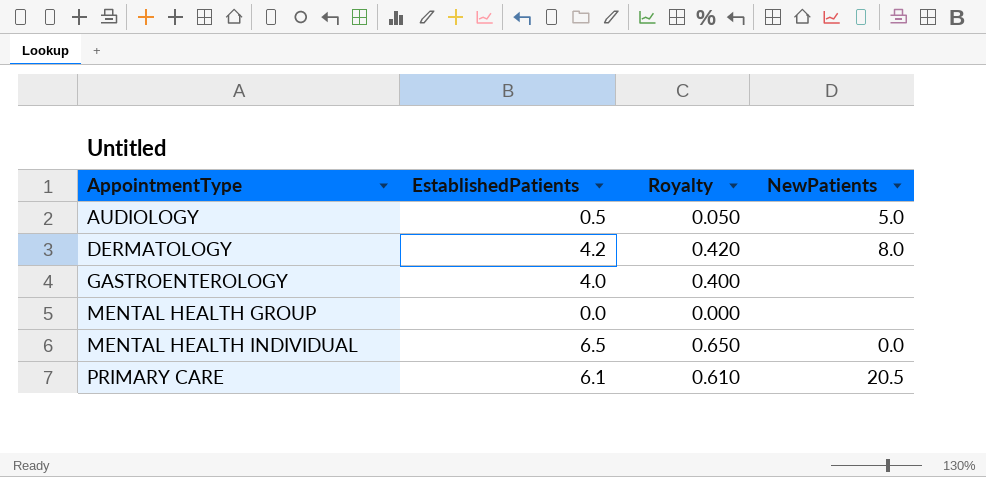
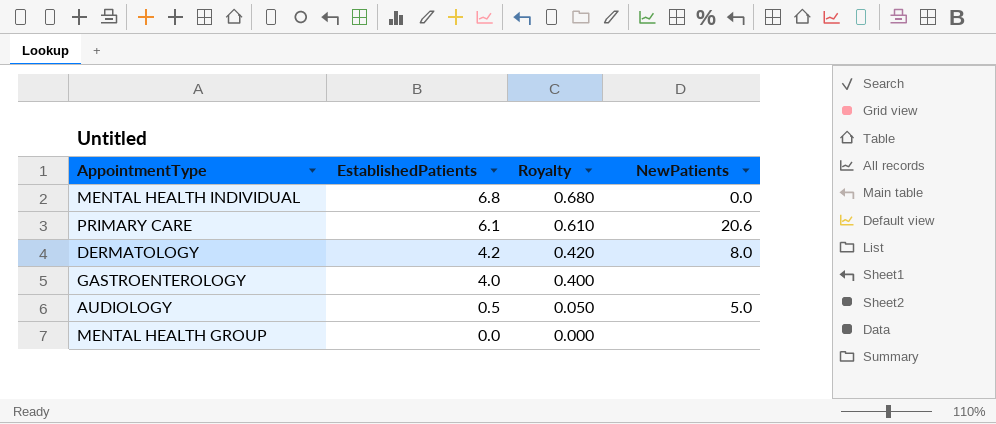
row order: AppointmentType ascending -> EstablishedPatients descending
MENTAL HEALTH INDIVIDUAL | EstablishedPatients: 6.5 -> 6.8
MENTAL HEALTH INDIVIDUAL | Royalty: 0.650 -> 0.680
PRIMARY CARE | NewPatients: 20.5 -> 20.6

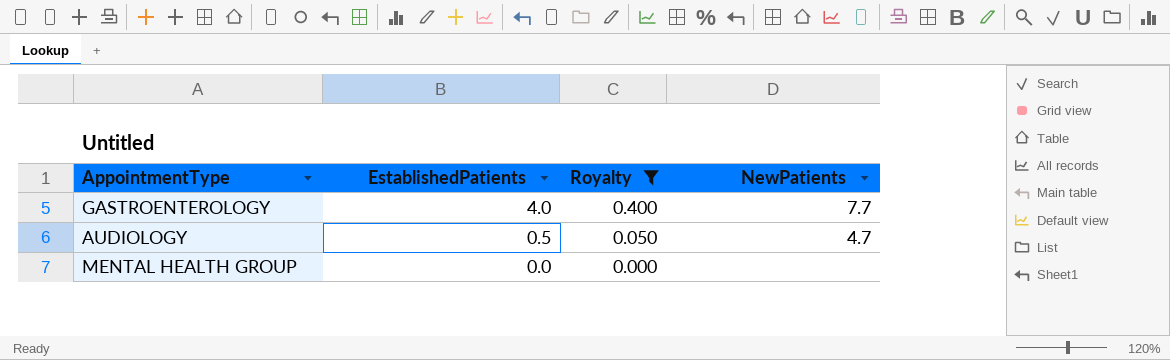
filter: none -> Royalty <= 0.400
GASTROENTEROLOGY | NewPatients: none -> 7.7
AUDIOLOGY | NewPatients: 5.0 -> 4.7

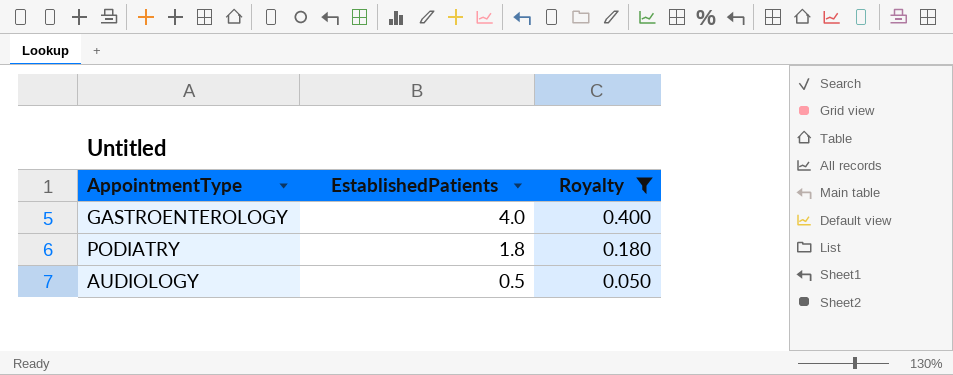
column NewPatients | position: 4 -> none
row MENTAL HEALTH GROUP: 0.0 | 0.000 | none -> none
row PODIATRY: none -> 1.8 | 0.180

